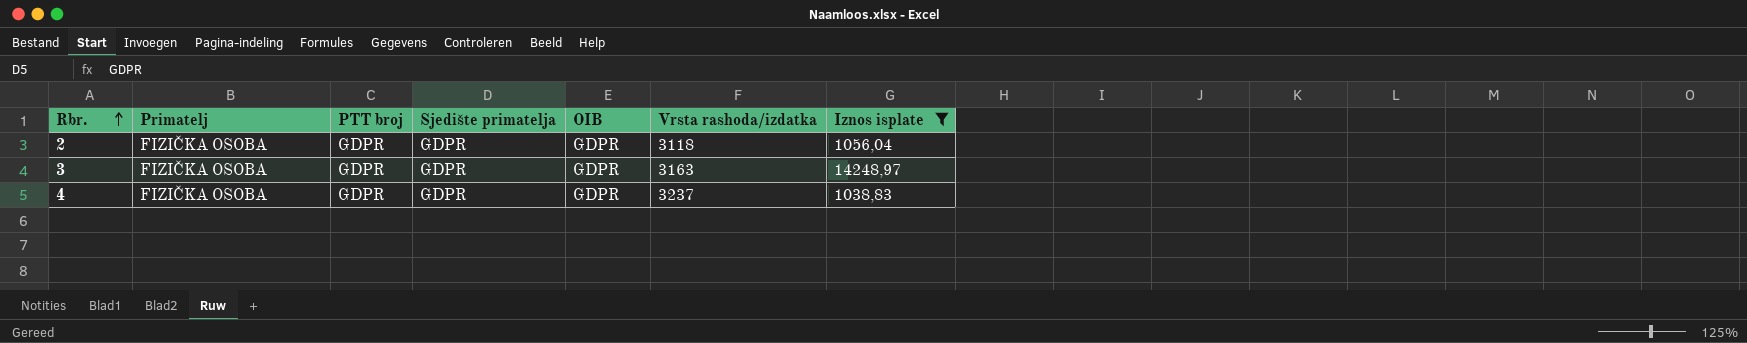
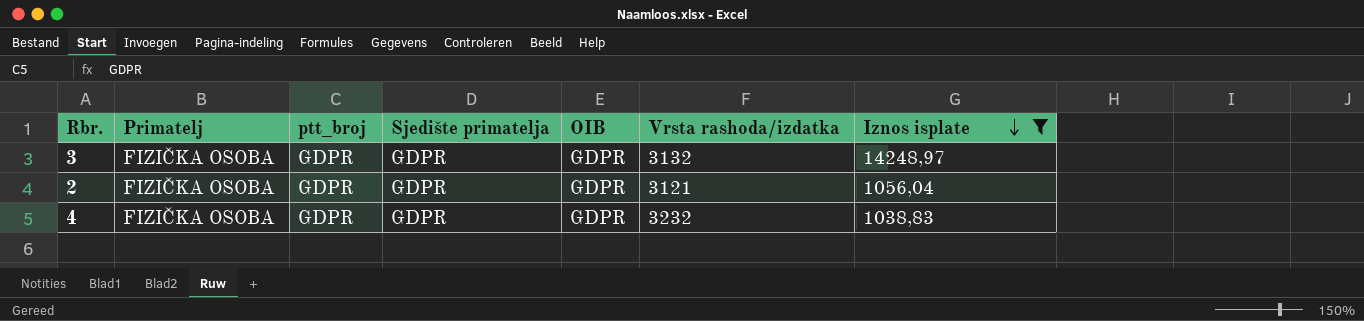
row order: Rbr. ascending -> Iznos isplate descending
column name: PTT broj -> ptt_broj
3 | Vrsta rashoda/izdatka: 3163 -> 3132
2 | Vrsta rashoda/izdatka: 3118 -> 3121
4 | Vrsta rashoda/izdatka: 3237 -> 3232

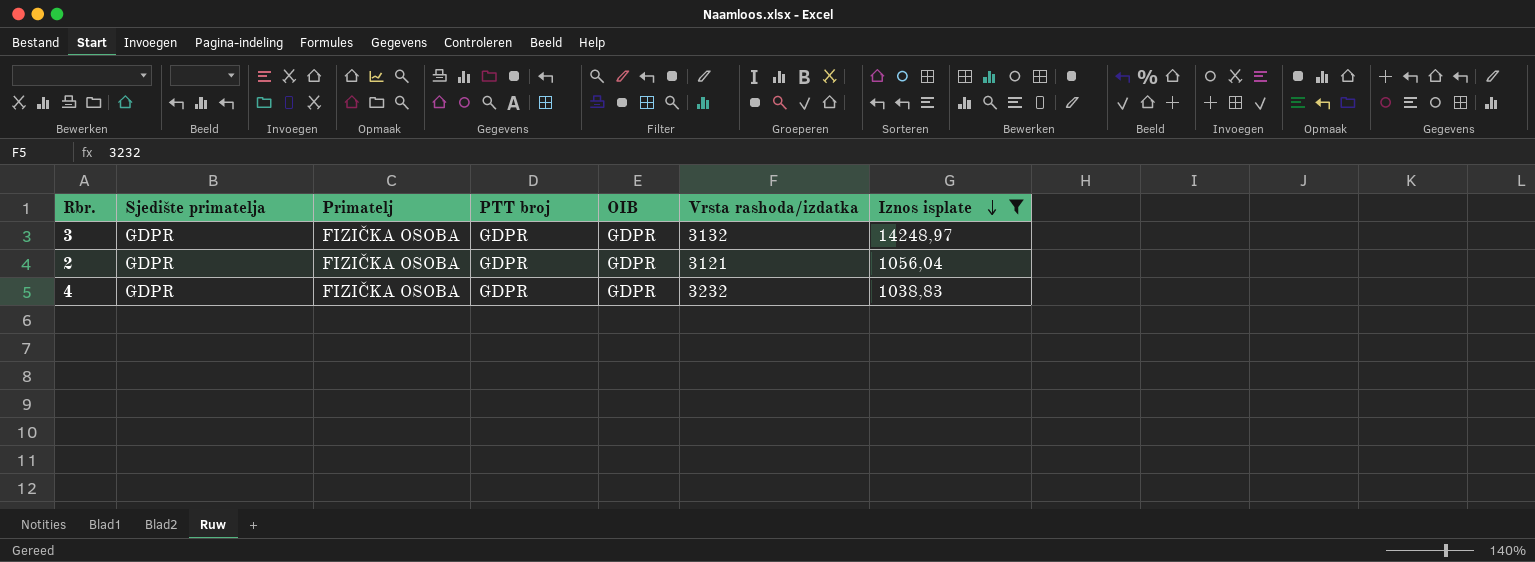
column Sjedište primatelja | position: 4 -> 2
column name: ptt_broj -> PTT broj

